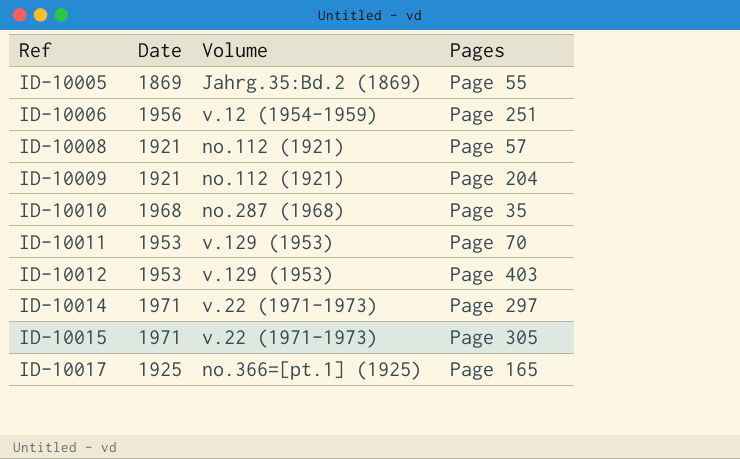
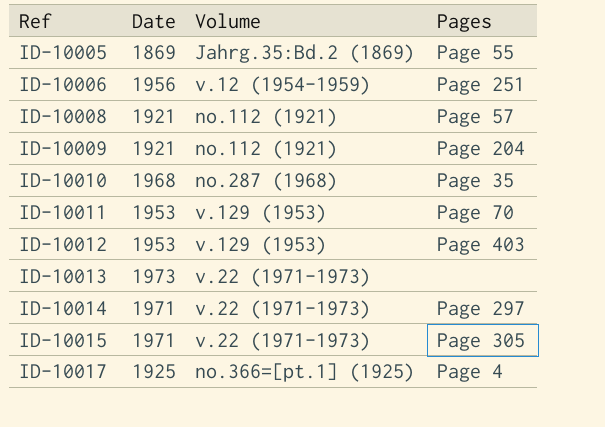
row ID-10013: none -> 1973 | v.22 (1971-1973) | none
ID-10017 | Pages: Page 165 -> Page 4

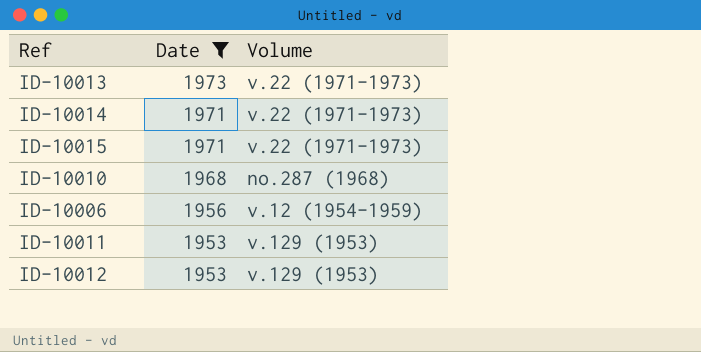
filter: none -> Date >= 1953
row order: Ref ascending -> Date descending
column Pages | position: 4 -> none

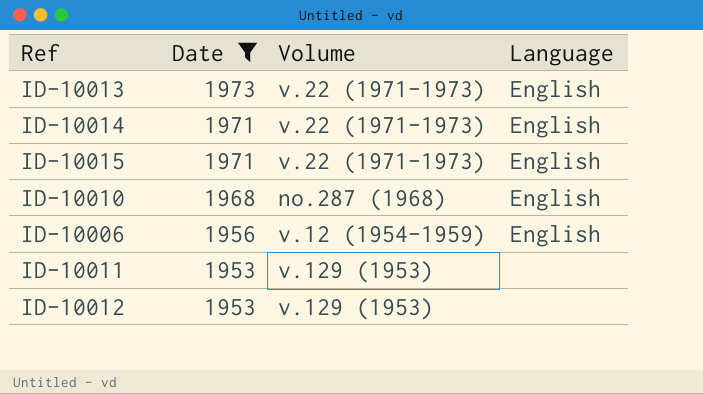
column Language | position: none -> 4

